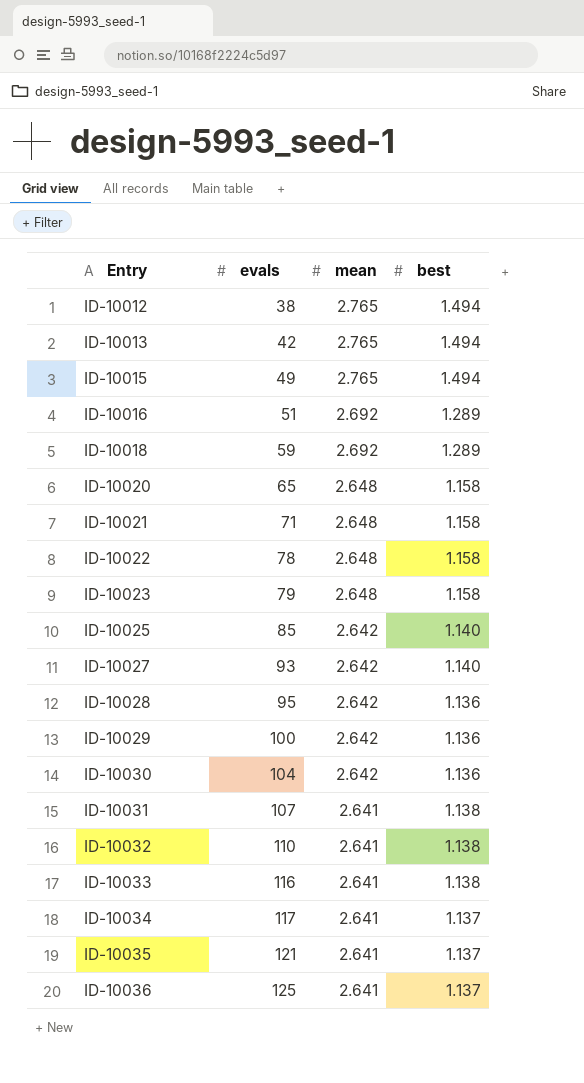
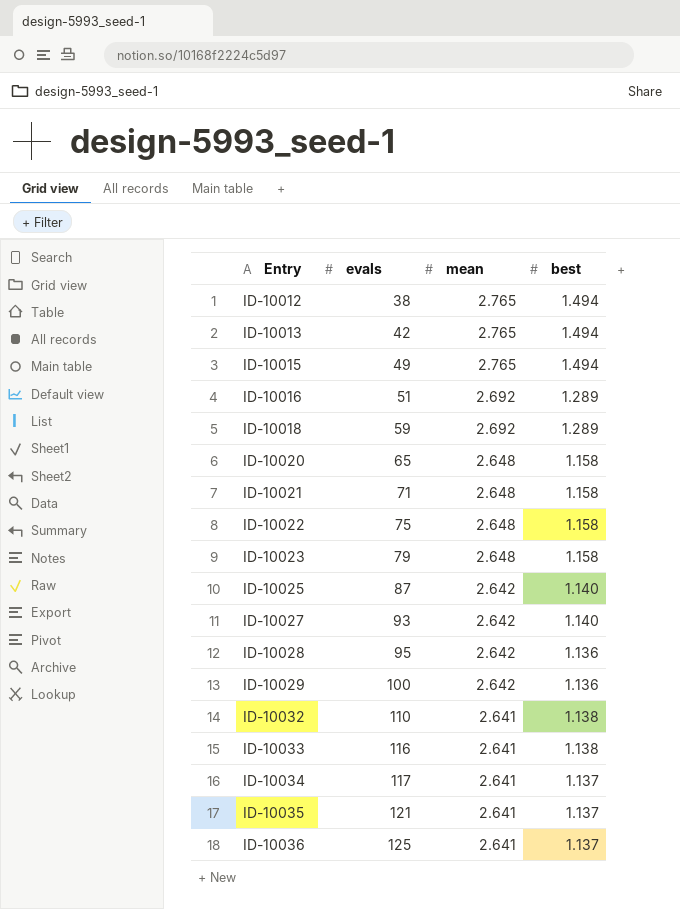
row ID-10030: 104 | 2.642 | 1.136 -> none
row ID-10031: 107 | 2.641 | 1.138 -> none
ID-10022 | evals: 78 -> 75
ID-10025 | evals: 85 -> 87

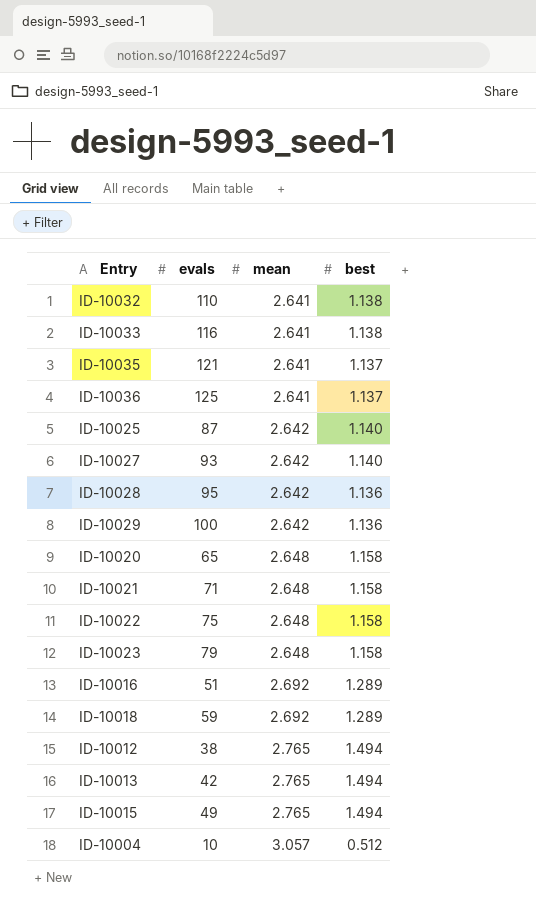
row order: Entry ascending -> mean ascending
row ID-10034: 117 | 2.641 | 1.137 -> none
row ID-10004: none -> 10 | 3.057 | 0.512

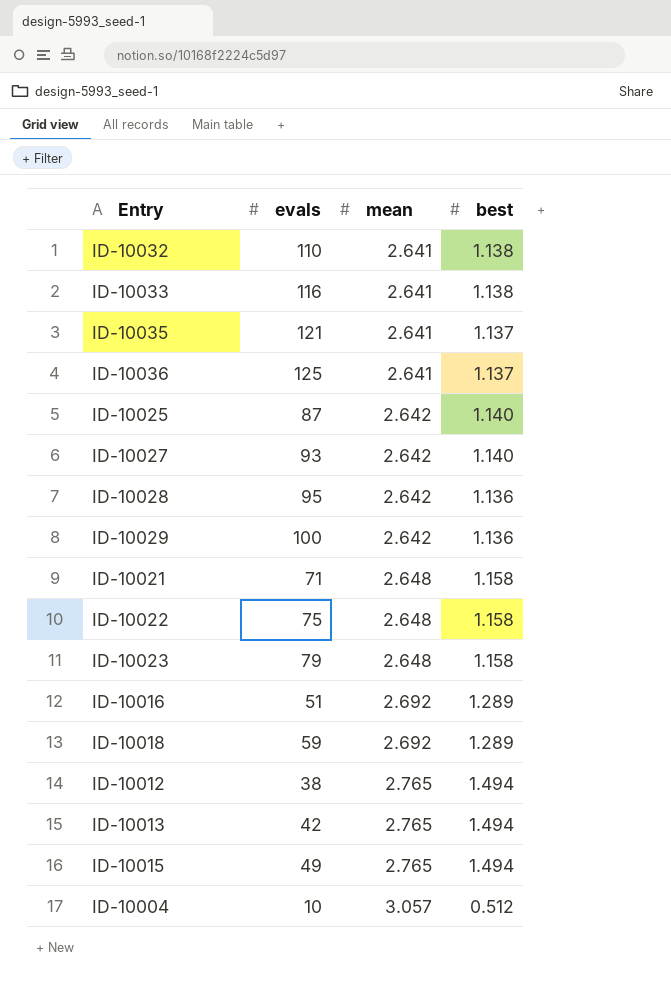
row ID-10020: 65 | 2.648 | 1.158 -> none

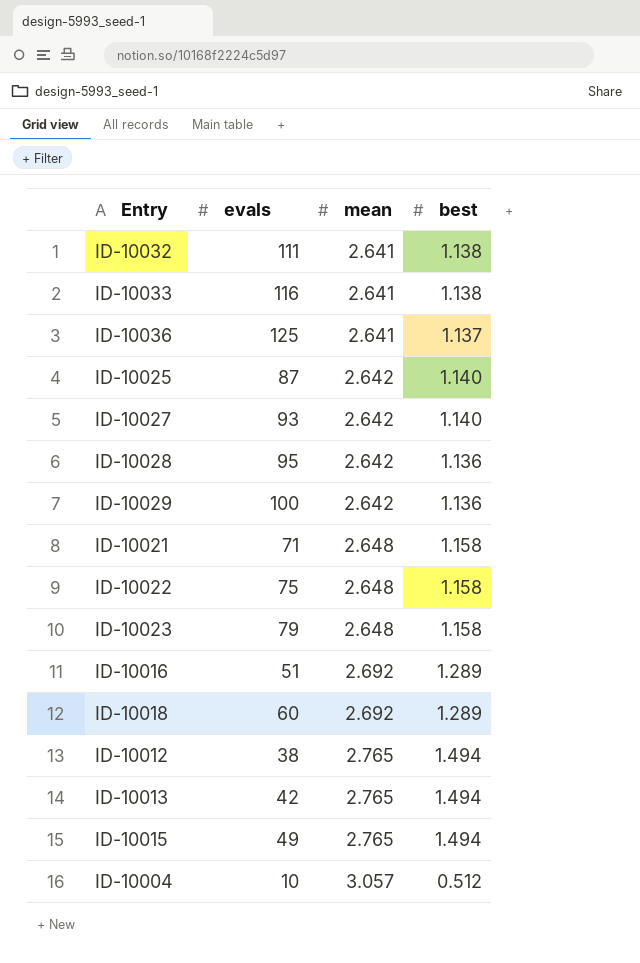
row ID-10035: 121 | 2.641 | 1.137 -> none
ID-10032 | evals: 110 -> 111
ID-10018 | evals: 59 -> 60

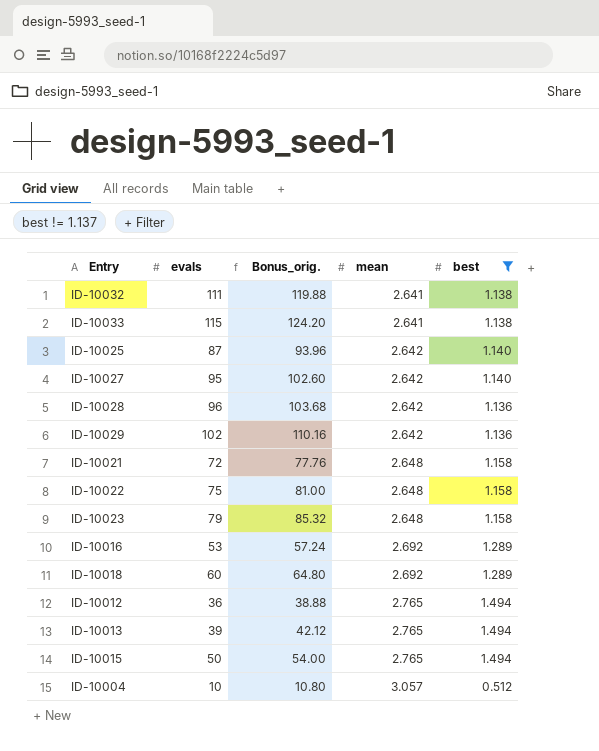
filter: none -> best != 1.137
column Bonus_orig. | formula: none -> [evals] * 1.08
ID-10033 | evals: 116 -> 115
ID-10027 | evals: 93 -> 95
ID-10028 | evals: 95 -> 96
ID-10029 | evals: 100 -> 102
ID-10021 | evals: 71 -> 72
ID-10016 | evals: 51 -> 53
ID-10012 | evals: 38 -> 36
ID-10013 | evals: 42 -> 39
ID-10015 | evals: 49 -> 50

